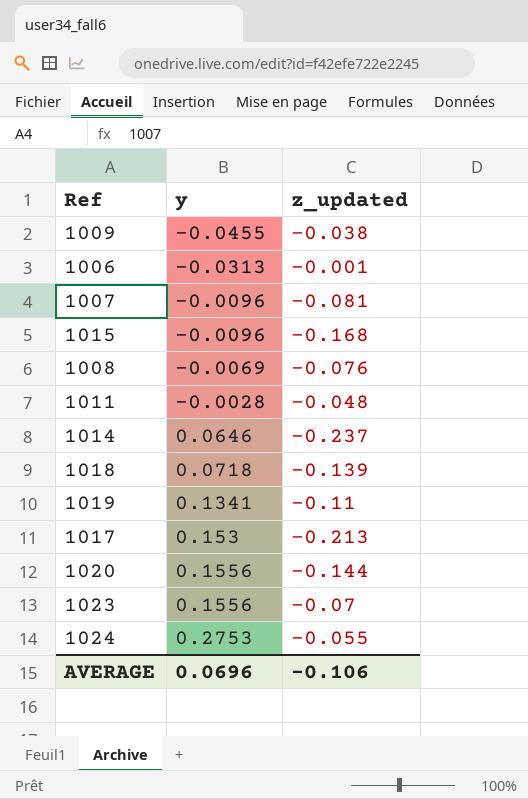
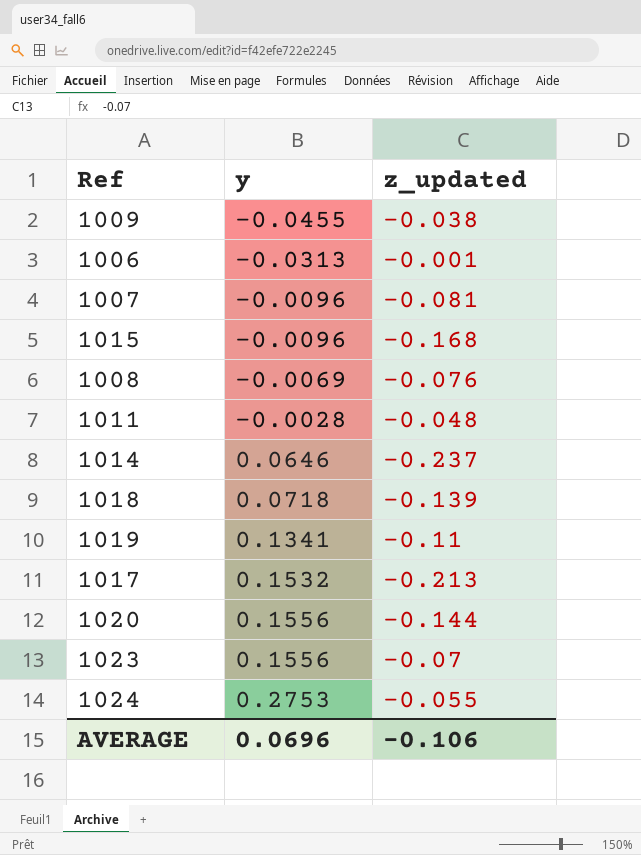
1017 | y: 0.153 -> 0.1532

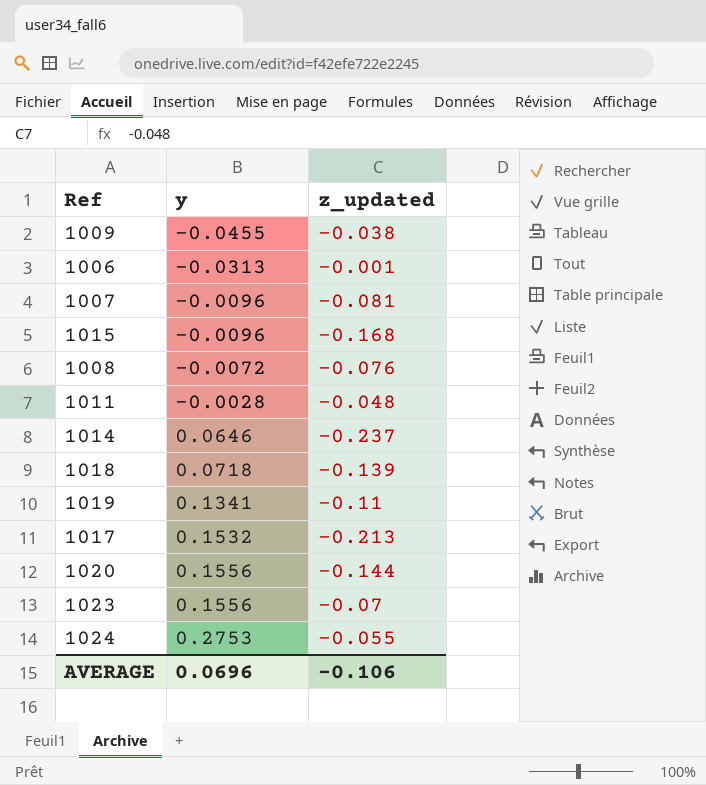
1008 | y: -0.0069 -> -0.0072

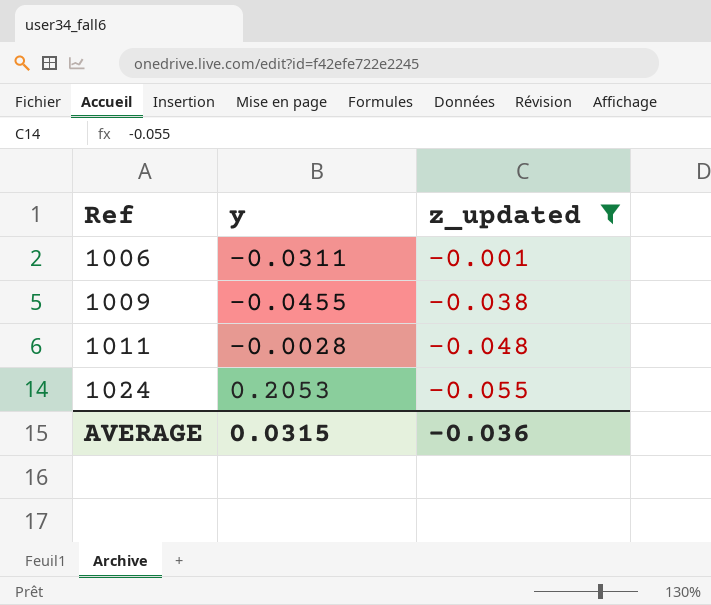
filter: none -> z_updated >= -0.055
row order: y ascending -> Ref ascending
1006 | y: -0.0313 -> -0.0311
1024 | y: 0.2753 -> 0.2053
AVERAGE | y: 0.0696 -> 0.0315
AVERAGE | z_updated: -0.106 -> -0.036

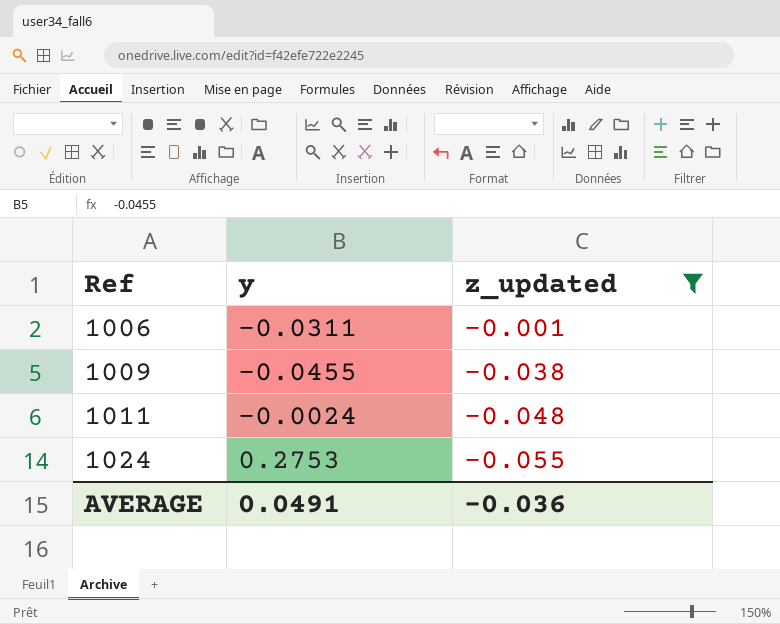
1011 | y: -0.0028 -> -0.0024
1024 | y: 0.2053 -> 0.2753
AVERAGE | y: 0.0315 -> 0.0491

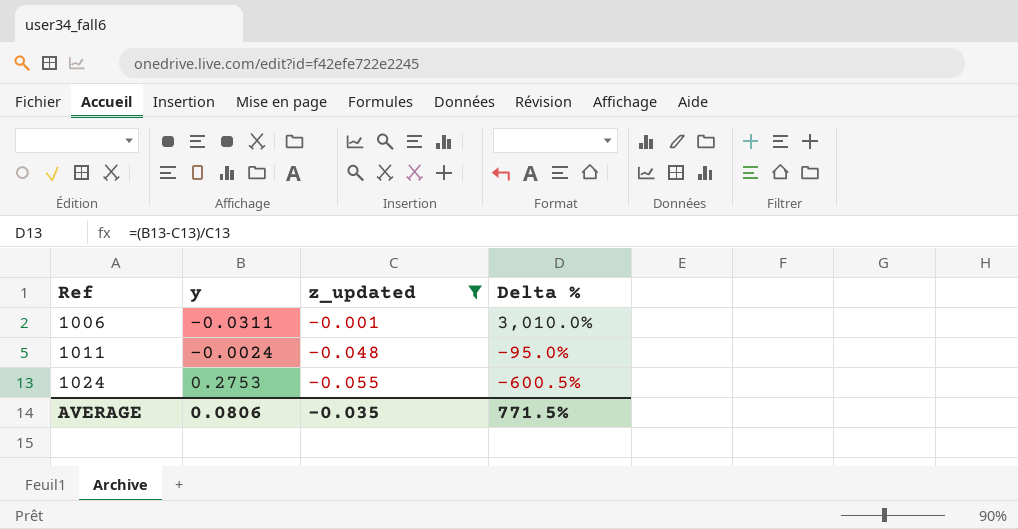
column Delta % | formula: none -> ([y] - [z_updated]) / [z_updated]
row 1009: -0.0455 | -0.038 -> none
AVERAGE | y: 0.0491 -> 0.0806
AVERAGE | z_updated: -0.036 -> -0.035

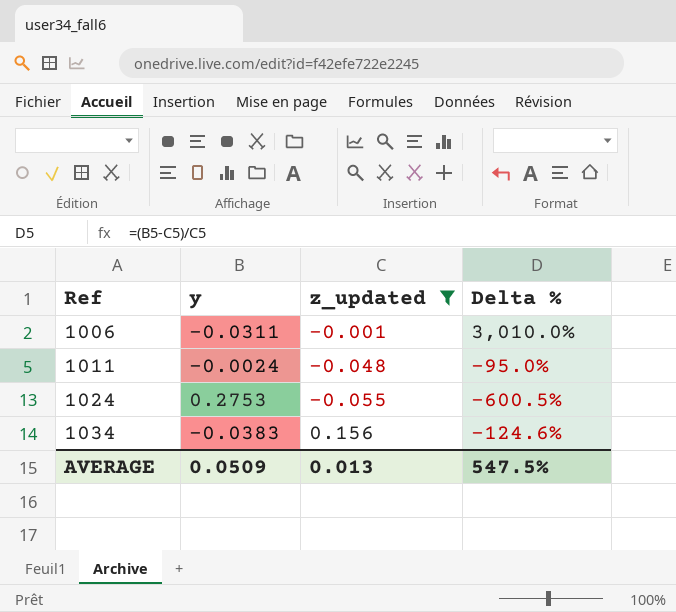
row 1034: none -> -0.0383 | 0.156 | -124.6%
AVERAGE | y: 0.0806 -> 0.0509
AVERAGE | z_updated: -0.035 -> 0.013
AVERAGE | Delta %: 771.5% -> 547.5%

